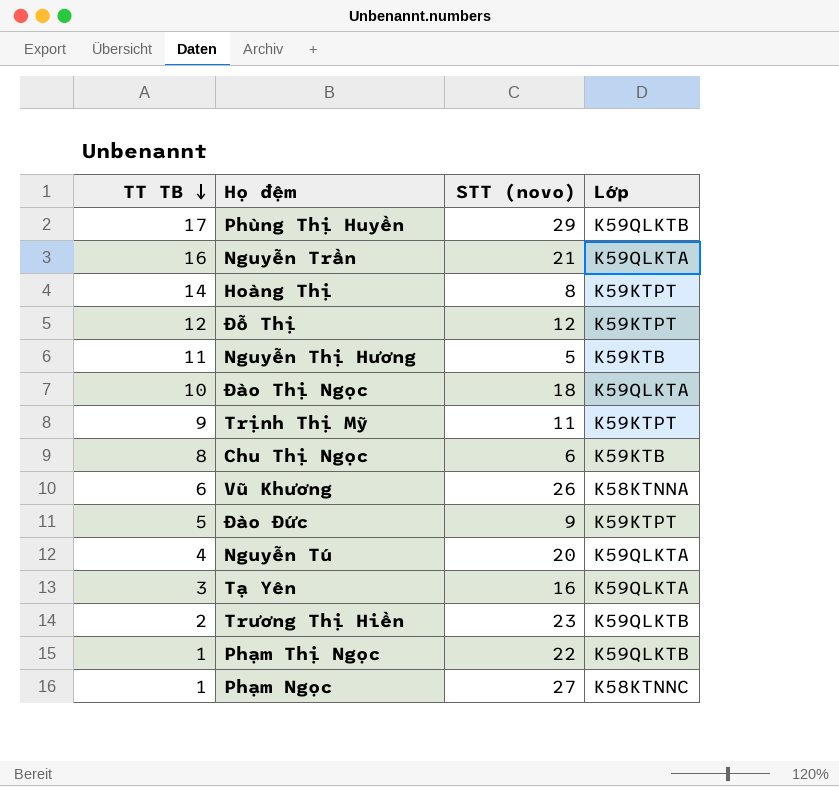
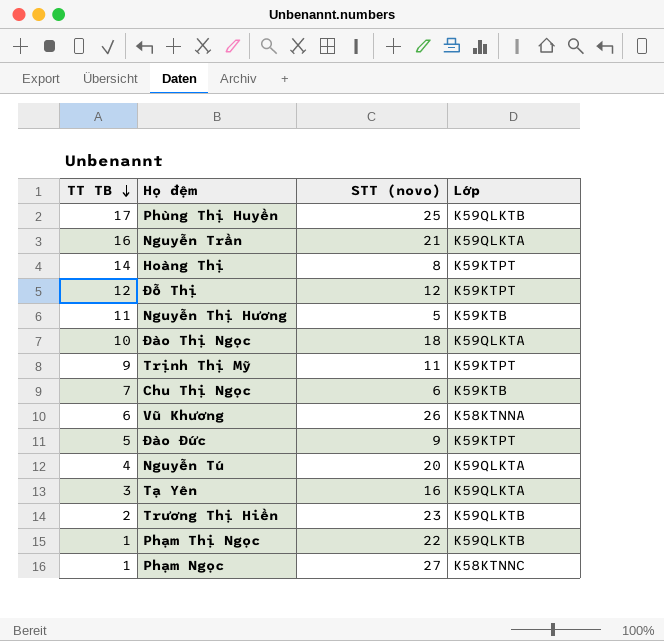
Phùng Thị Huyền | STT (novo): 29 -> 25
Chu Thị Ngọc | TT TB: 8 -> 7

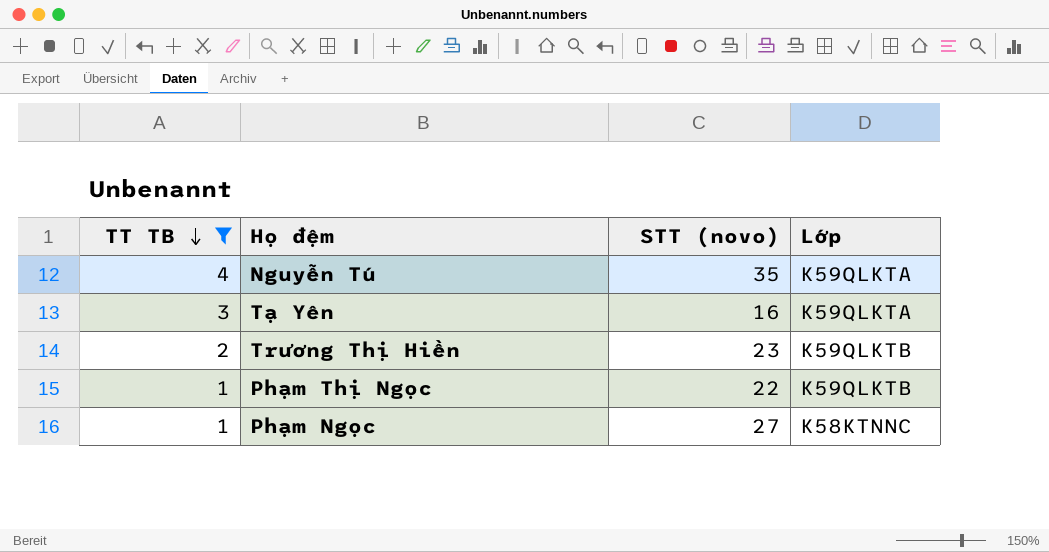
filter: none -> TT TB <= 4
Nguyễn Tú | STT (novo): 20 -> 35

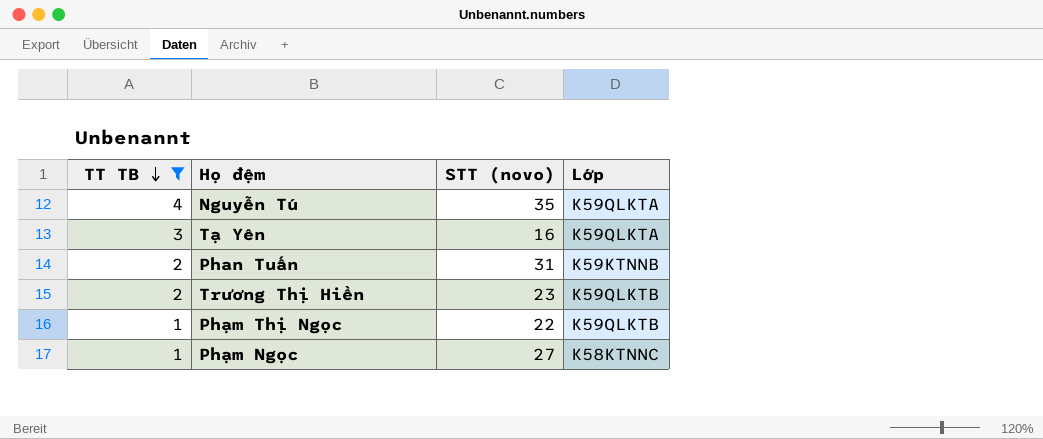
row Phan Tuấn: none -> 2 | 31 | K59KTNNB

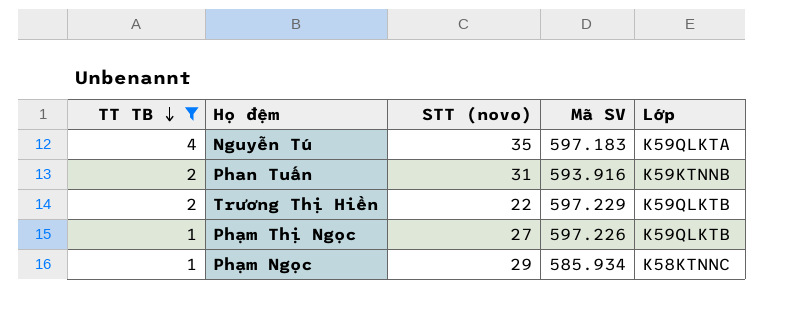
column Mã SV | position: none -> 4
row Tạ Yên: 3 | 16 | K59QLKTA -> none
Trương Thị Hiền | STT (novo): 23 -> 22
Phạm Thị Ngọc | STT (novo): 22 -> 27
Phạm Ngọc | STT (novo): 27 -> 29

